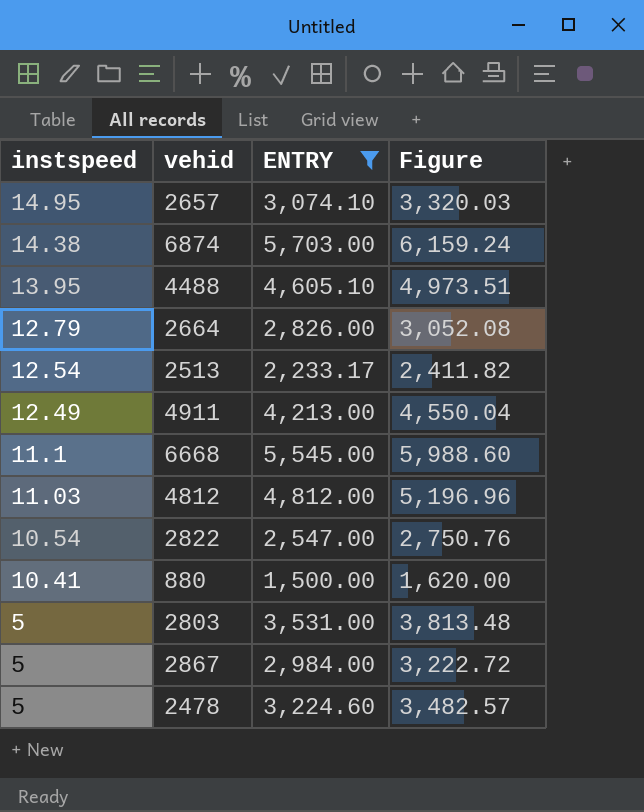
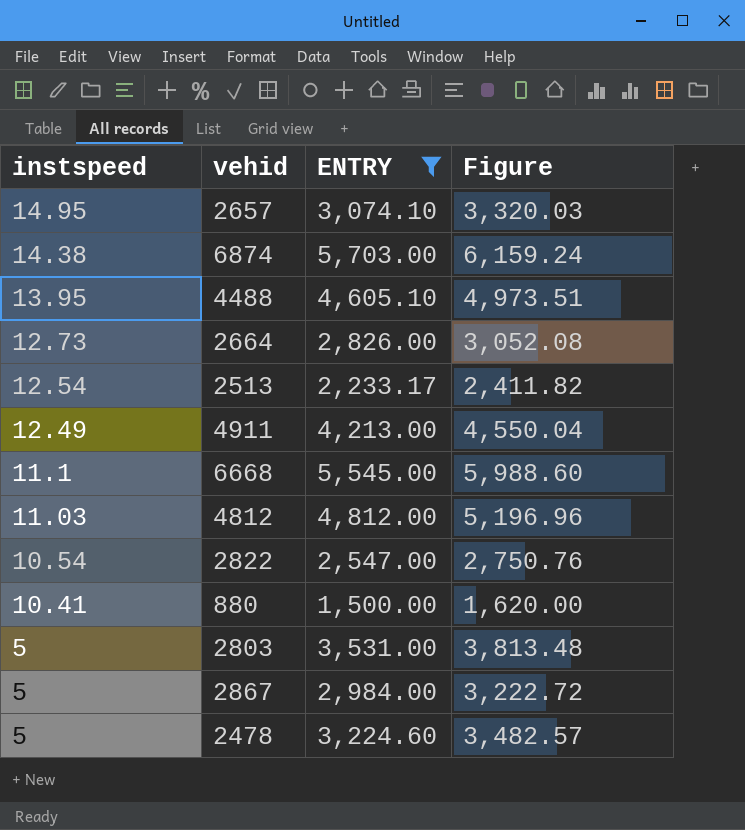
2664 | instspeed: 12.79 -> 12.73

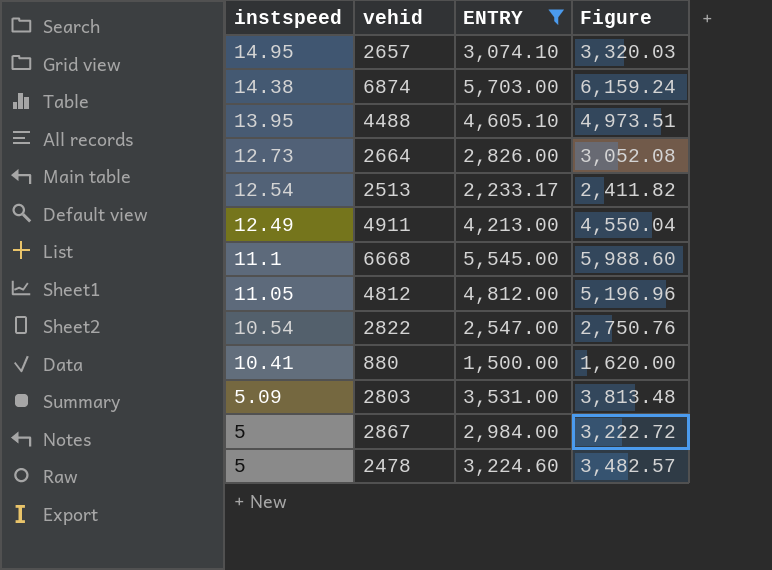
4812 | instspeed: 11.03 -> 11.05
2803 | instspeed: 5 -> 5.09

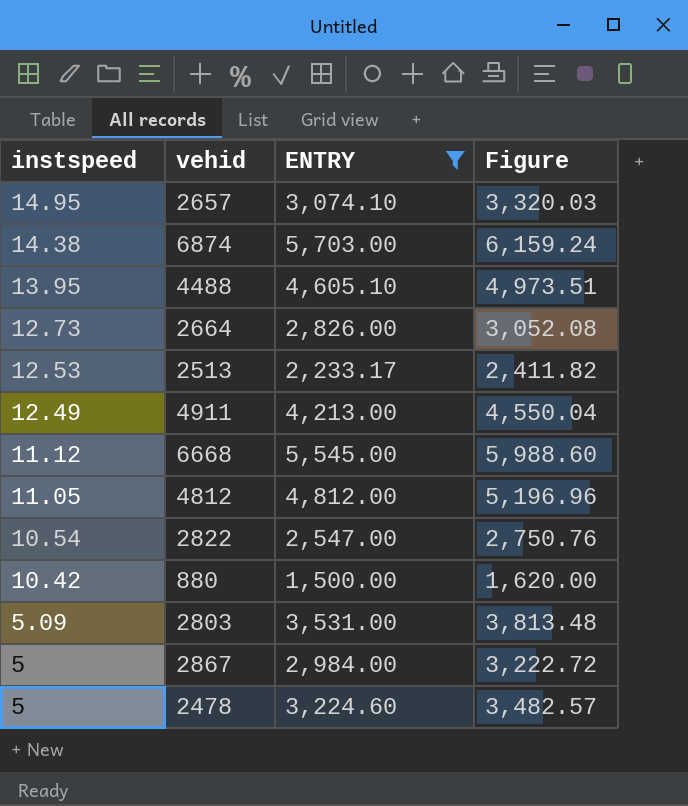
2513 | instspeed: 12.54 -> 12.53
6668 | instspeed: 11.1 -> 11.12
880 | instspeed: 10.41 -> 10.42

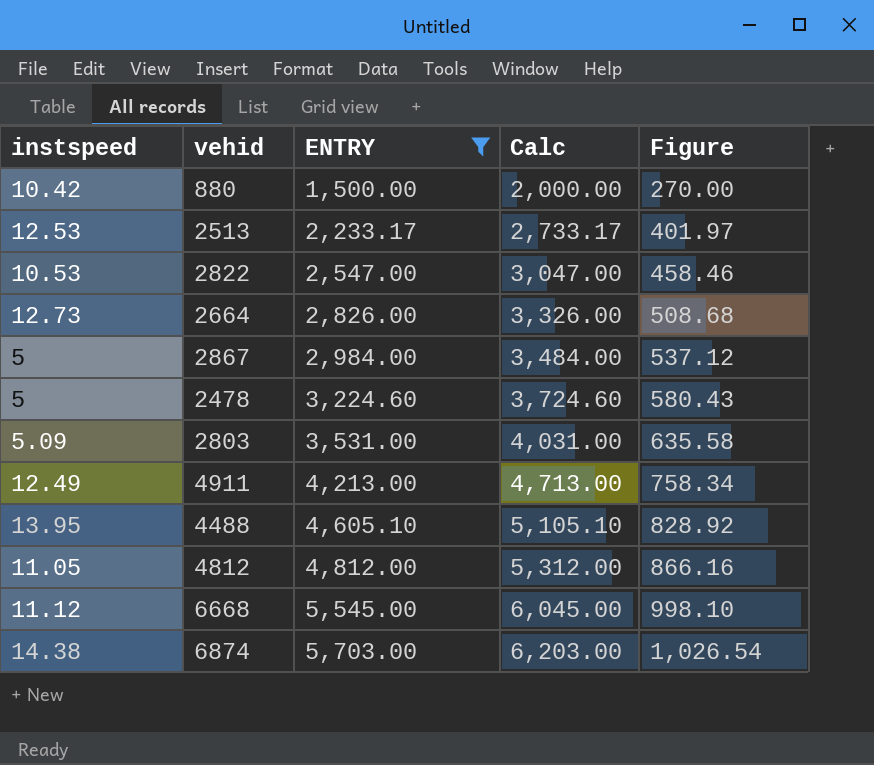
row order: instspeed descending -> ENTRY ascending
column Calc | formula: none -> [ENTRY] + 500
column Figure | formula: [ENTRY] * 1.08 -> [ENTRY] * 0.18
row 2657: 14.95 | 3,074.10 | 3,320.03 -> none
2822 | instspeed: 10.54 -> 10.53

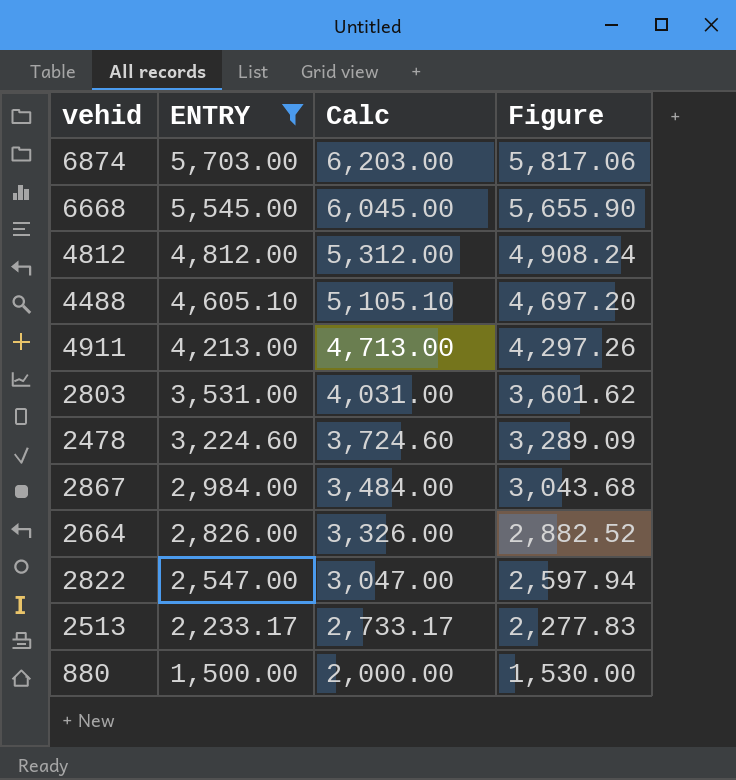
row order: ENTRY ascending -> ENTRY descending
column instspeed | position: 1 -> none
column Figure | formula: [ENTRY] * 0.18 -> [ENTRY] * 1.02

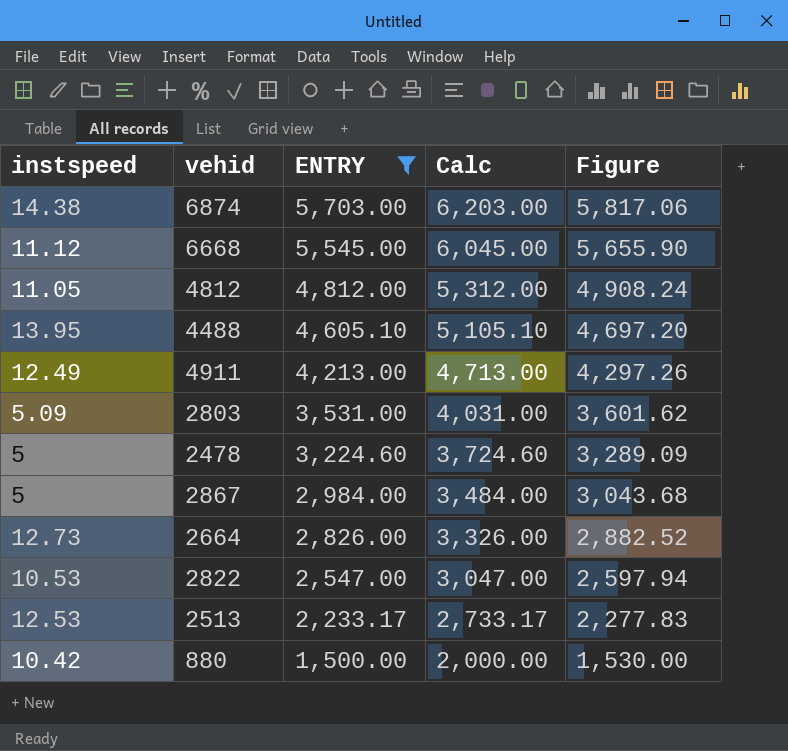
column instspeed | position: none -> 1

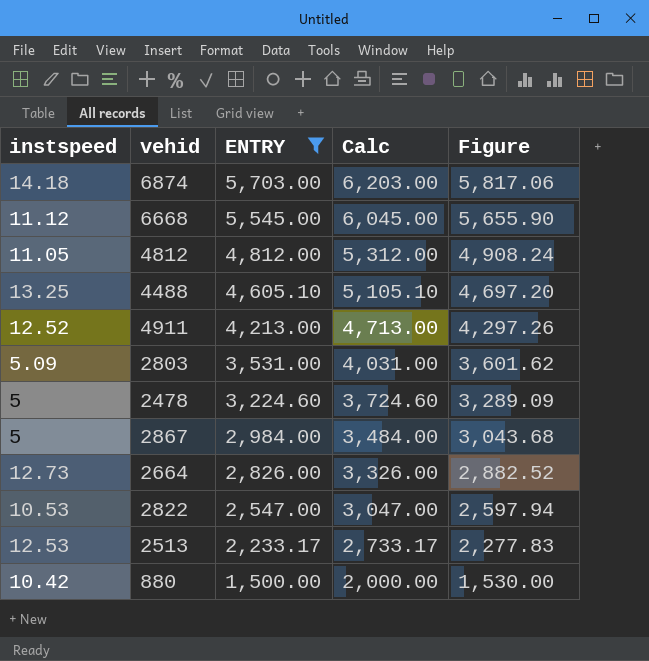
6874 | instspeed: 14.38 -> 14.18
4488 | instspeed: 13.95 -> 13.25
4911 | instspeed: 12.49 -> 12.52

